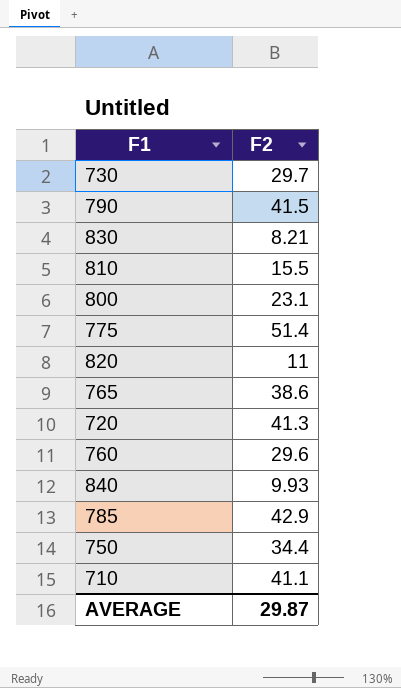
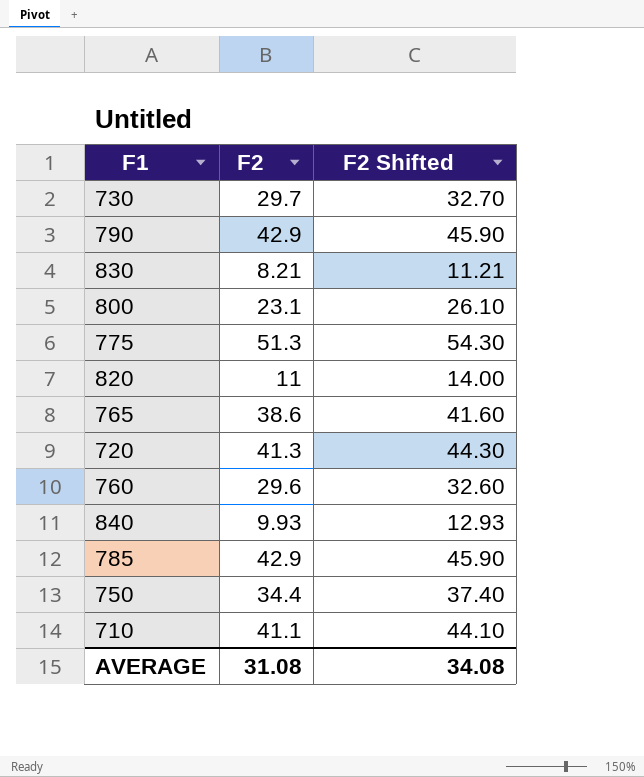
column F2 Shifted | formula: none -> [F2] + 3
row 810: 15.5 -> none
790 | F2: 41.5 -> 42.9
775 | F2: 51.4 -> 51.3
AVERAGE | F2: 29.87 -> 31.08

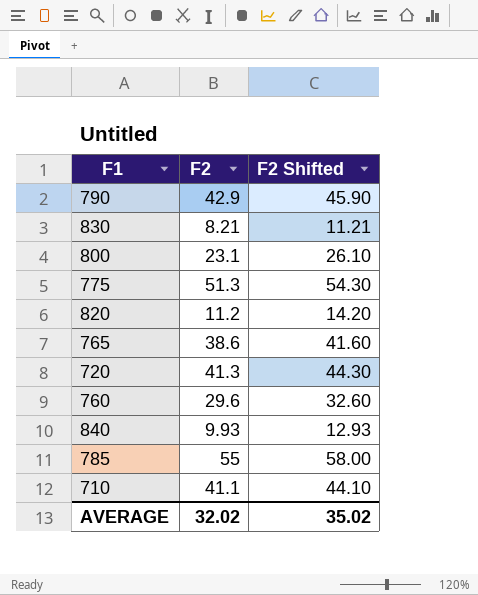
row 730: 29.7 | 32.70 -> none
row 750: 34.4 | 37.40 -> none
820 | F2: 11 -> 11.2
820 | F2 Shifted: 14.00 -> 14.20
785 | F2: 42.9 -> 55
785 | F2 Shifted: 45.90 -> 58.00
AVERAGE | F2: 31.08 -> 32.02
AVERAGE | F2 Shifted: 34.08 -> 35.02

